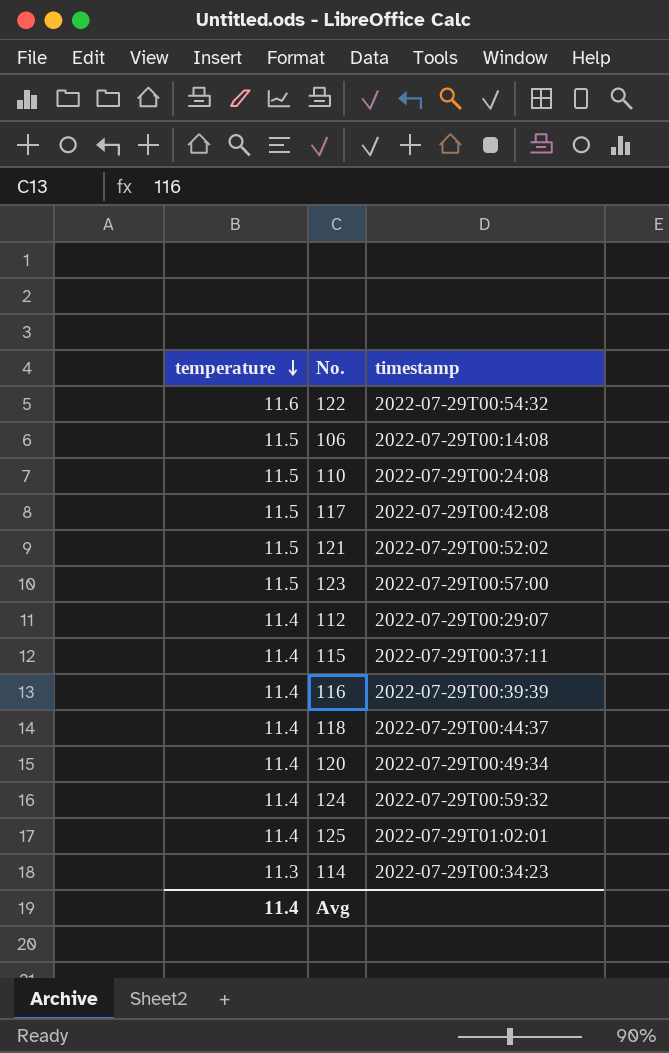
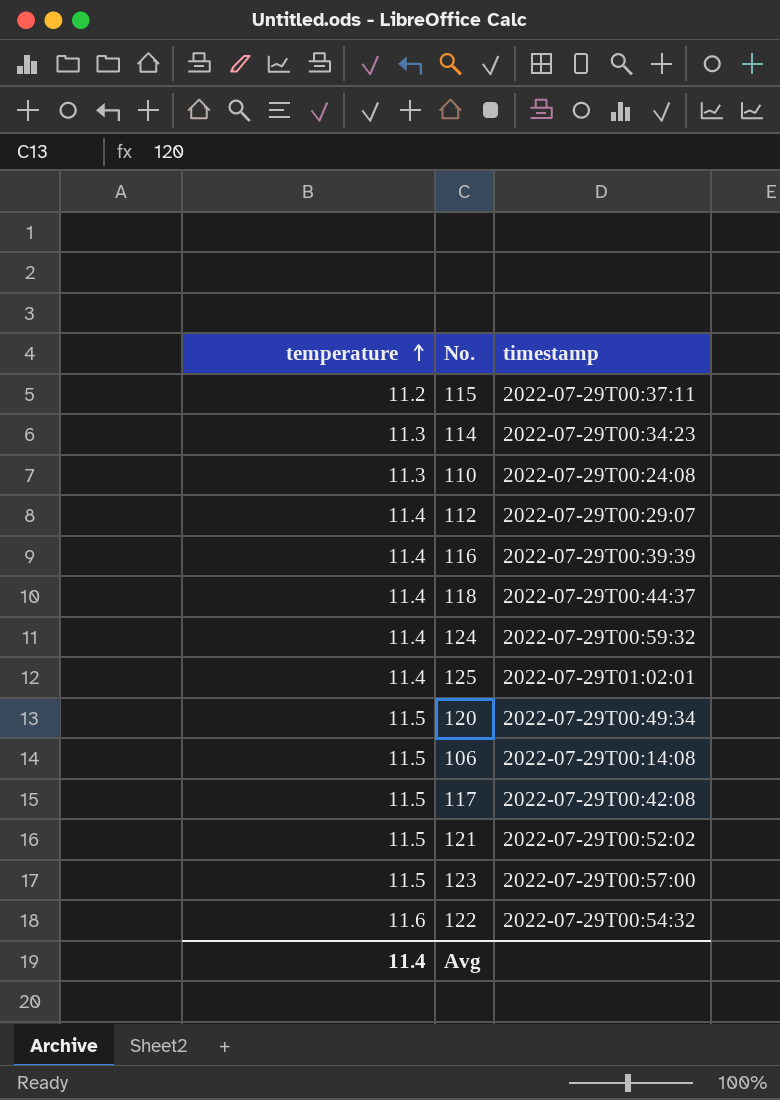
row order: temperature descending -> temperature ascending
115 | temperature: 11.4 -> 11.2
110 | temperature: 11.5 -> 11.3
120 | temperature: 11.4 -> 11.5

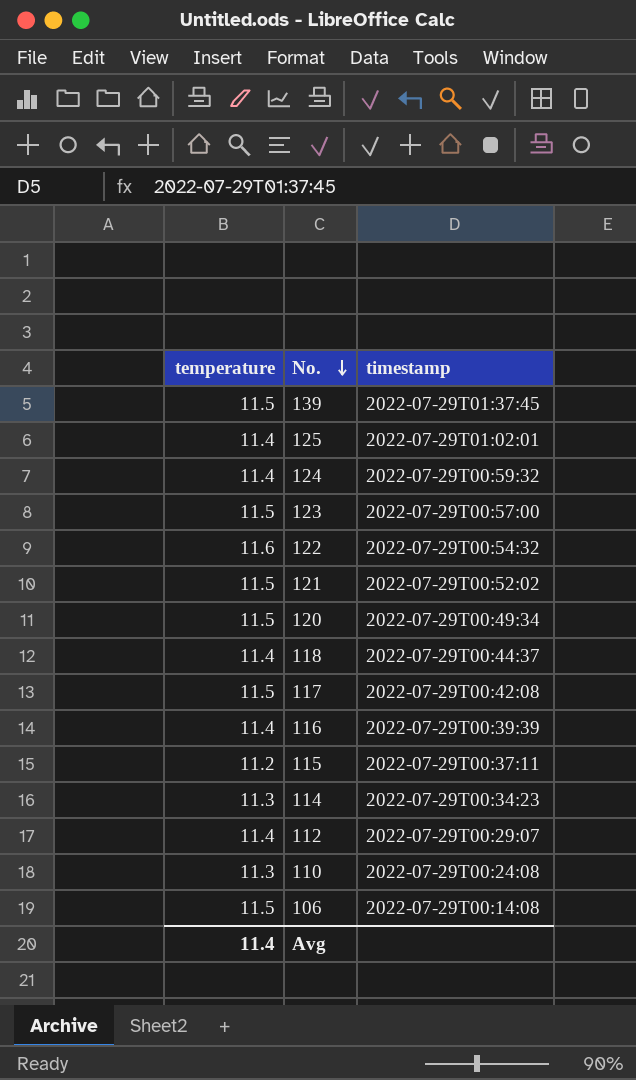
row order: temperature ascending -> No. descending
row 139: none -> 11.5 | 2022-07-29T01:37:45

